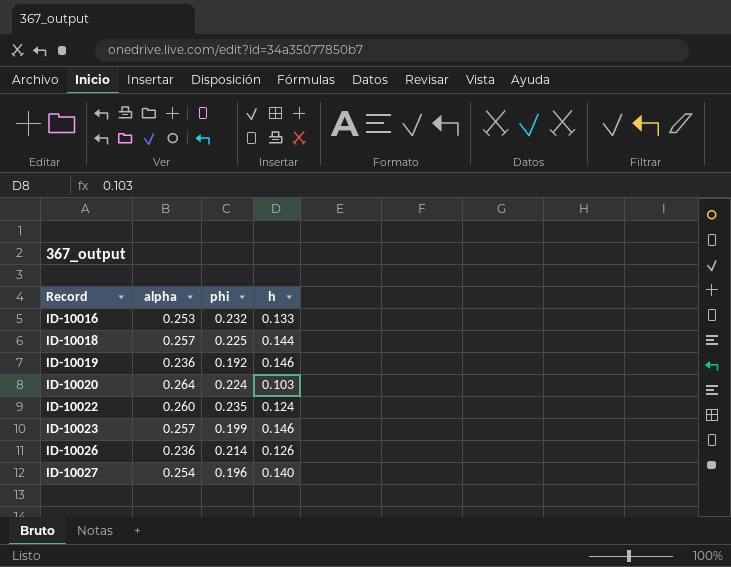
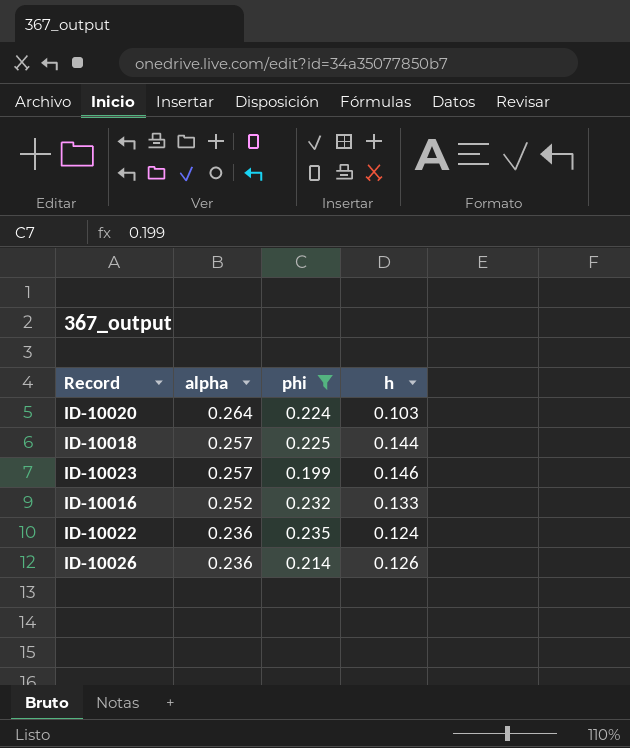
filter: none -> phi >= 0.199
row order: Record ascending -> alpha descending
ID-10016 | alpha: 0.253 -> 0.252
ID-10022 | alpha: 0.260 -> 0.236

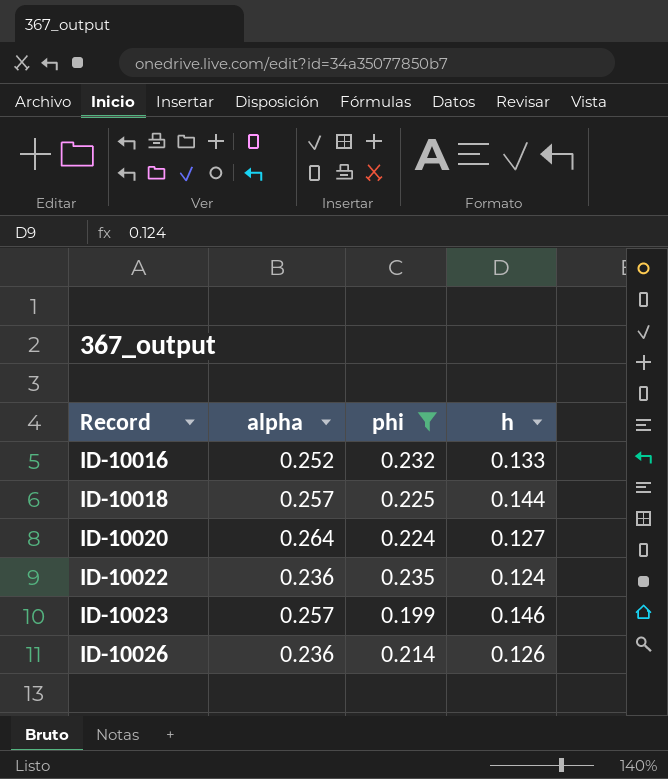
row order: alpha descending -> Record ascending
ID-10020 | h: 0.103 -> 0.127

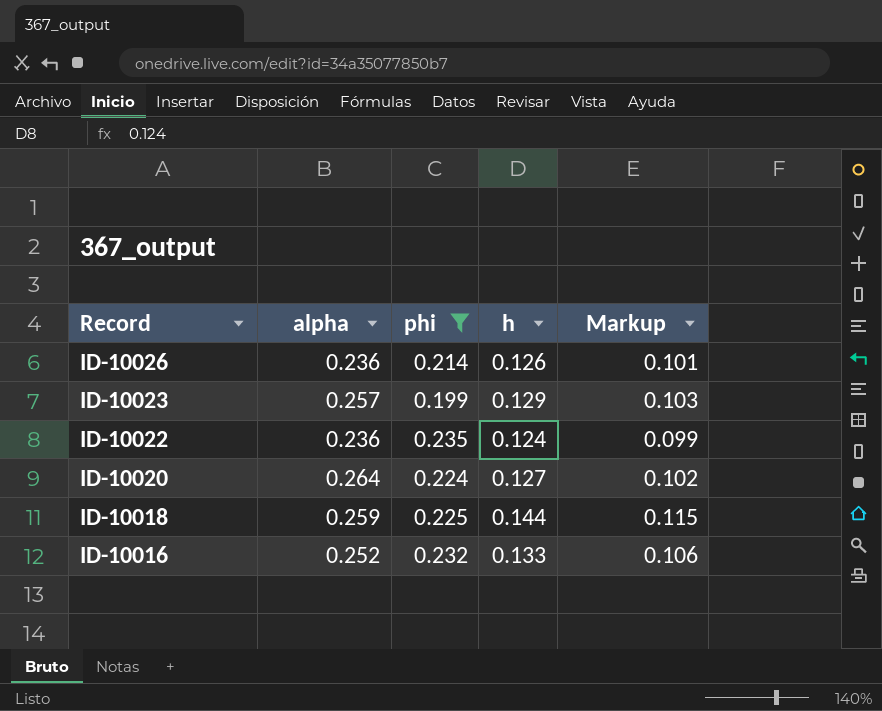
row order: Record ascending -> Record descending
column Markup | formula: none -> [h] * 0.8
ID-10023 | h: 0.146 -> 0.129
ID-10018 | alpha: 0.257 -> 0.259

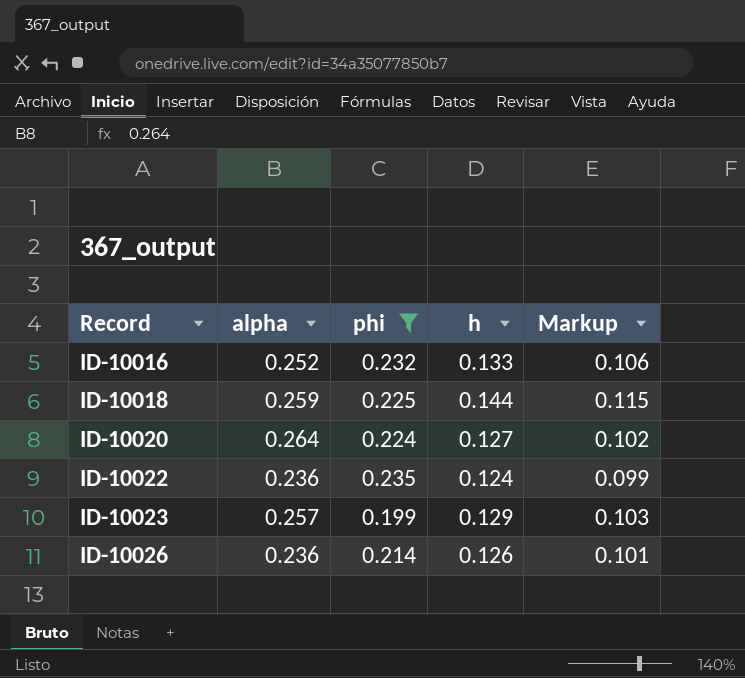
row order: Record descending -> Record ascending

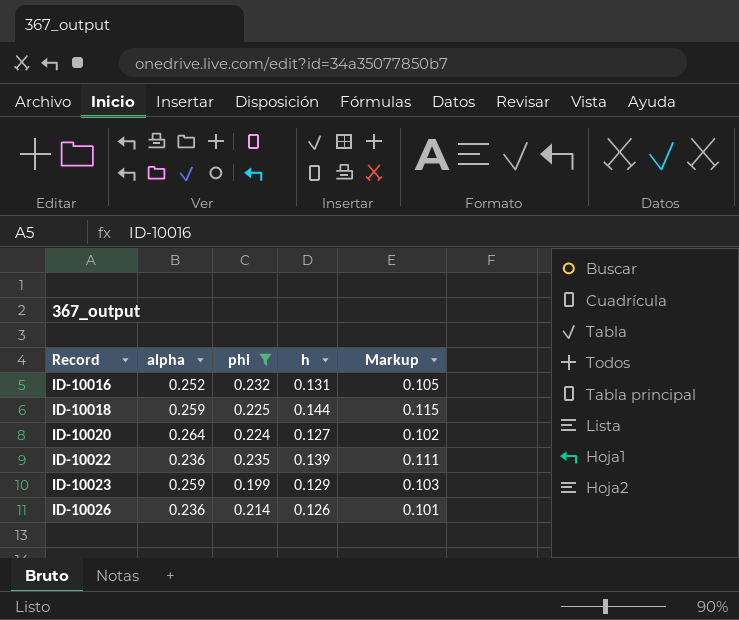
ID-10016 | h: 0.133 -> 0.131
ID-10016 | Markup: 0.106 -> 0.105
ID-10022 | h: 0.124 -> 0.139
ID-10022 | Markup: 0.099 -> 0.111
ID-10023 | alpha: 0.257 -> 0.259

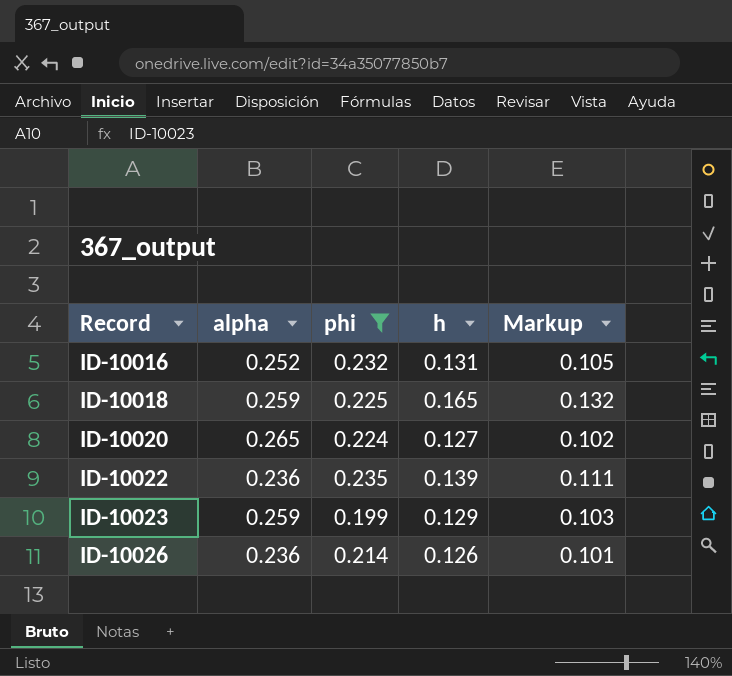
ID-10018 | h: 0.144 -> 0.165
ID-10018 | Markup: 0.115 -> 0.132
ID-10020 | alpha: 0.264 -> 0.265

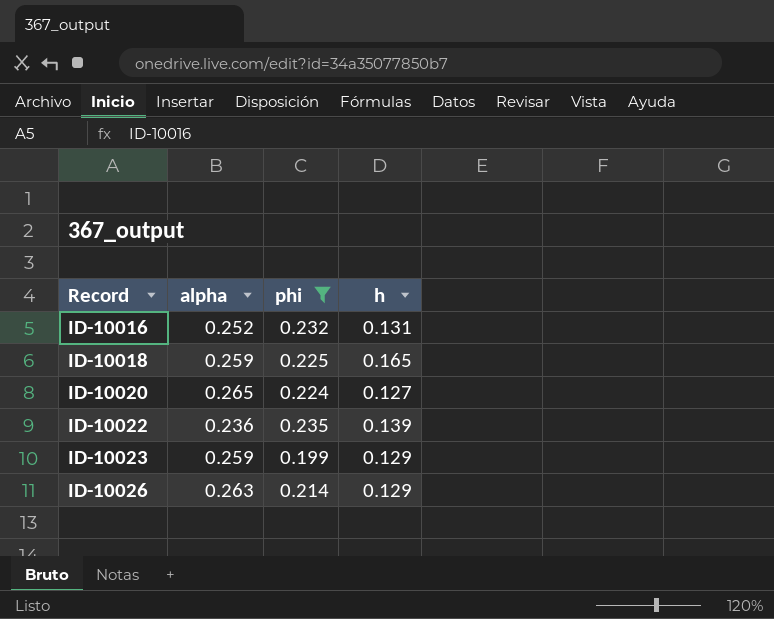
column Markup | formula: [h] * 0.8 -> none
ID-10026 | alpha: 0.236 -> 0.263
ID-10026 | h: 0.126 -> 0.129

